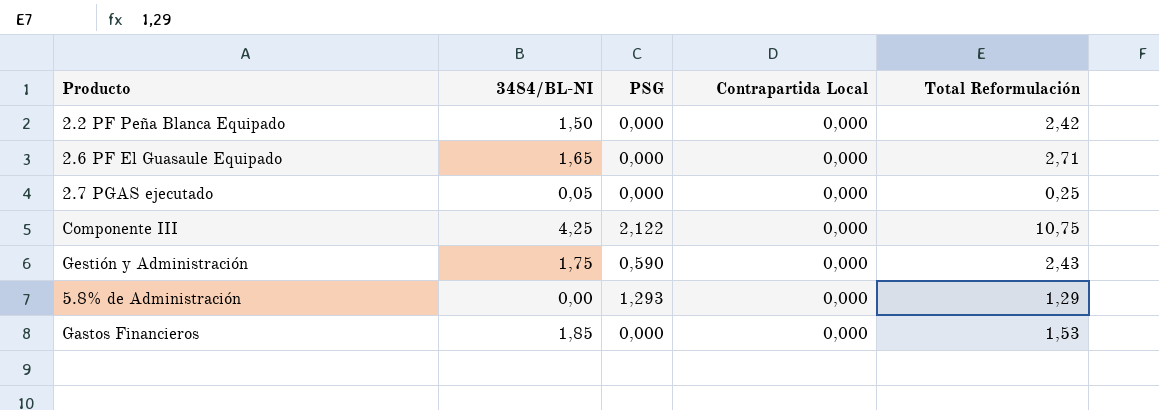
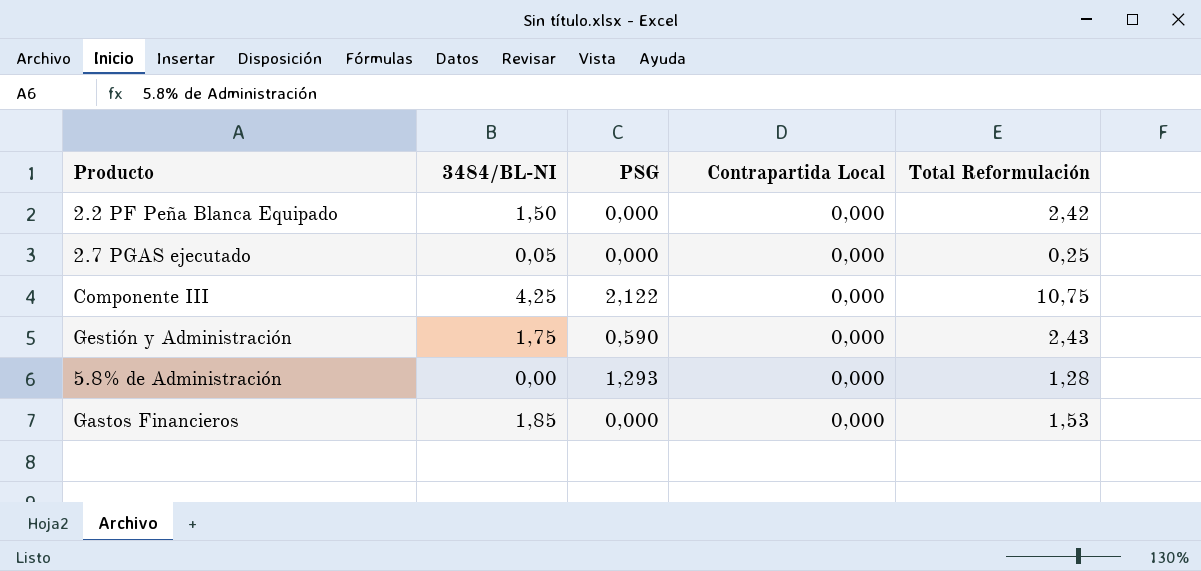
row 2.6 PF El Guasaule Equipado: 1,65 | 0,000 | 0,000 | 2,71 -> none
5.8% de Administración | Total Reformulación: 1,29 -> 1,28

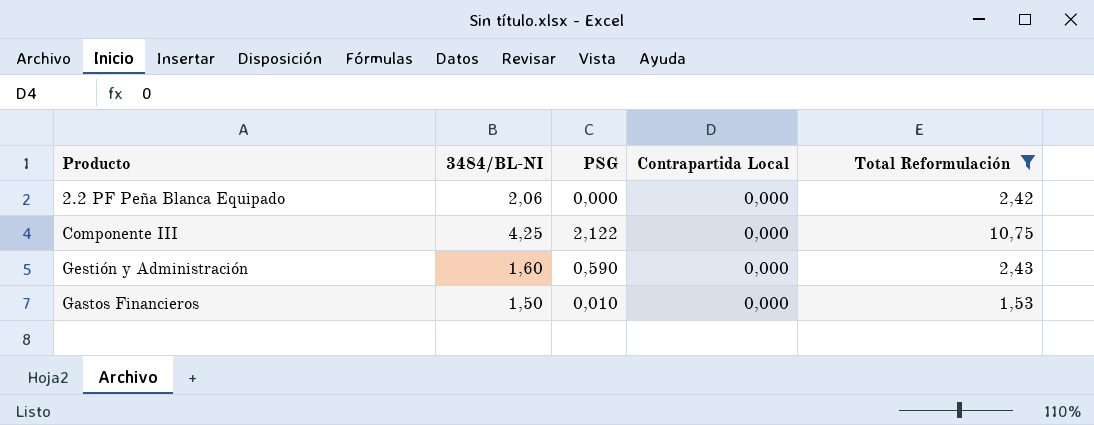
filter: none -> Total Reformulación >= 1,53
2.2 PF Peña Blanca Equipado | 3484/BL-NI: 1,50 -> 2,06
Gestión y Administración | 3484/BL-NI: 1,75 -> 1,60
Gastos Financieros | 3484/BL-NI: 1,85 -> 1,50
Gastos Financieros | PSG: 0,000 -> 0,010

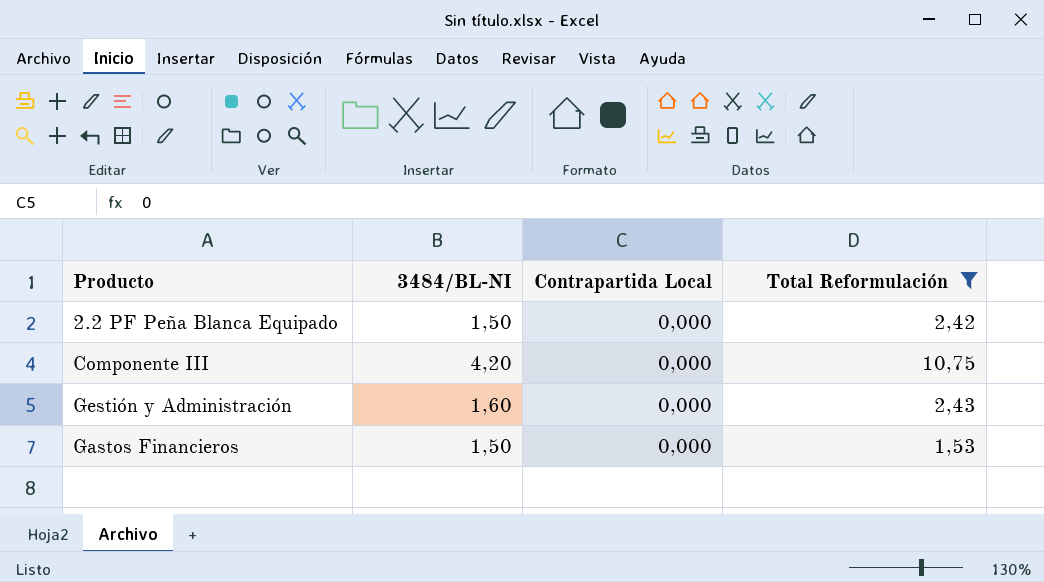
column PSG | position: 3 -> none
2.2 PF Peña Blanca Equipado | 3484/BL-NI: 2,06 -> 1,50
Componente III | 3484/BL-NI: 4,25 -> 4,20

